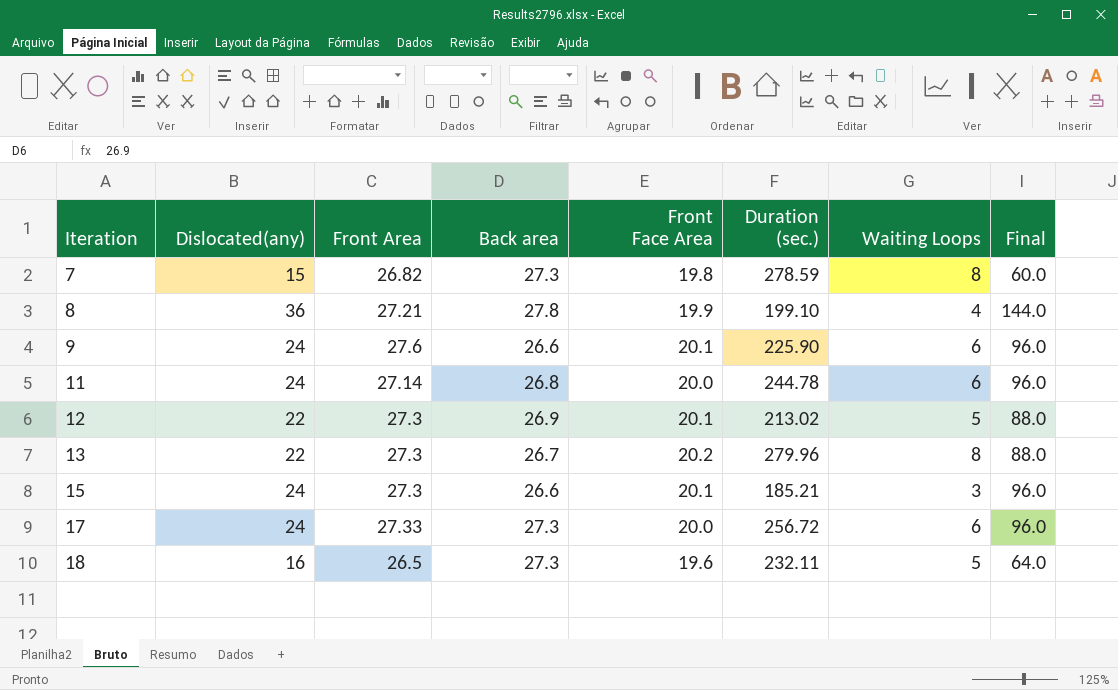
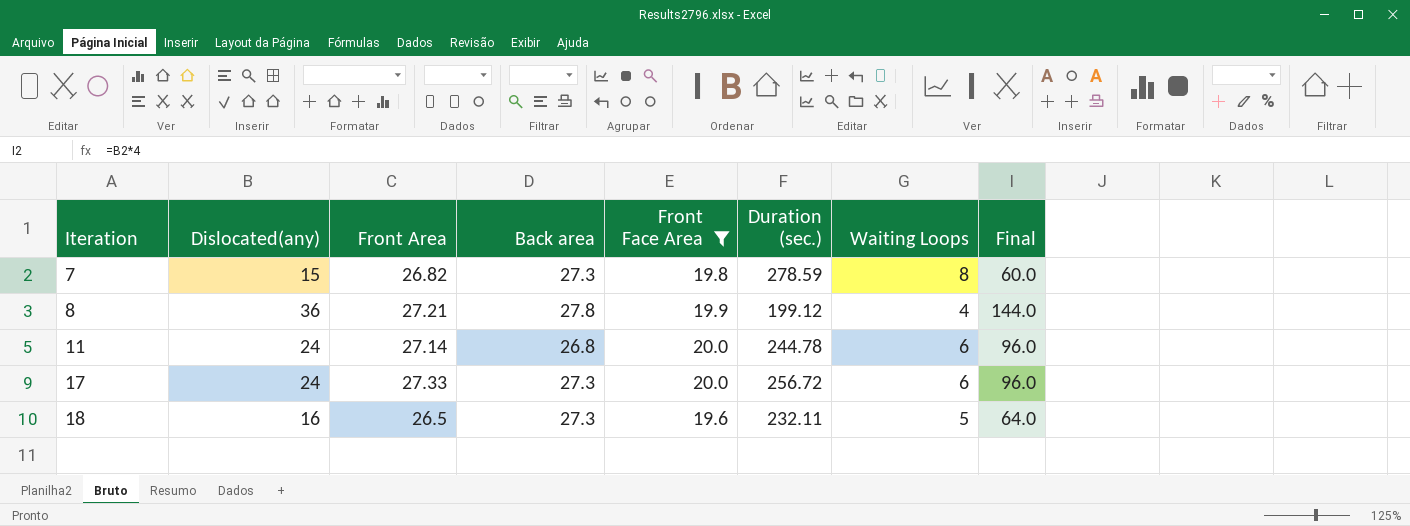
filter: none -> Front Face Area <= 20.0
8 | Duration (sec.): 199.10 -> 199.12

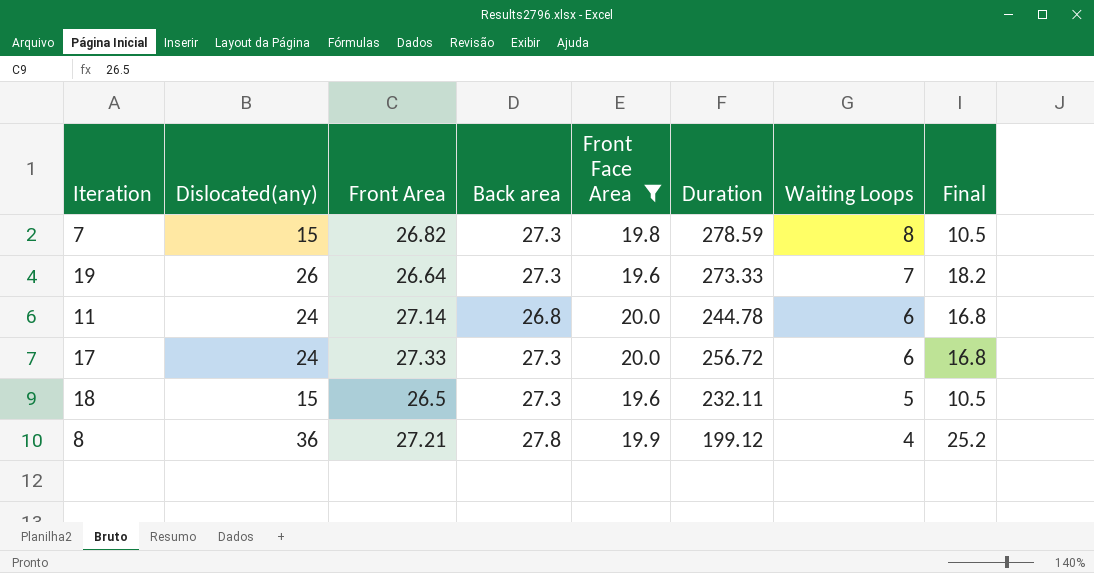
row order: Iteration ascending -> Waiting Loops descending
column name: Duration (sec.) -> Duration
column Final | formula: [Dislocated(any)] * 4 -> [Dislocated(any)] * 0.7
row 19: none -> 26 | 26.64 | 27.3 | 19.6 | 273.33 | 7 | 18.2
18 | Dislocated(any): 16 -> 15

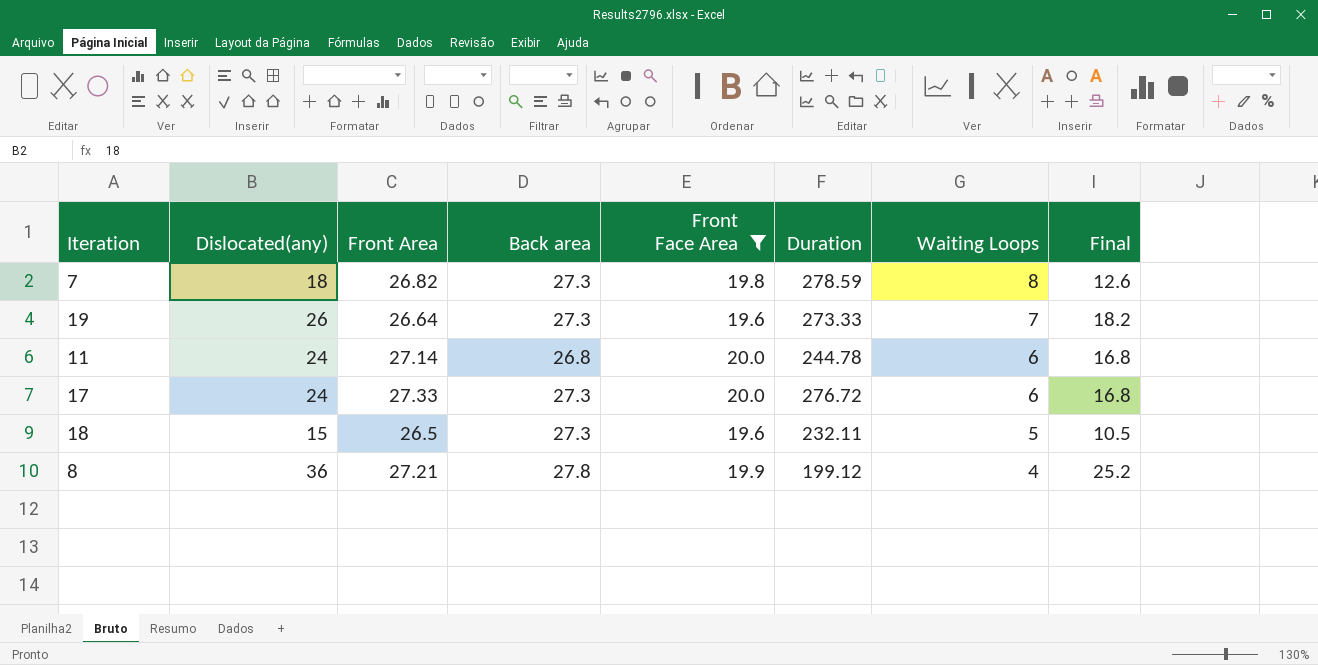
7 | Dislocated(any): 15 -> 18
7 | Final: 10.5 -> 12.6
17 | Duration: 256.72 -> 276.72

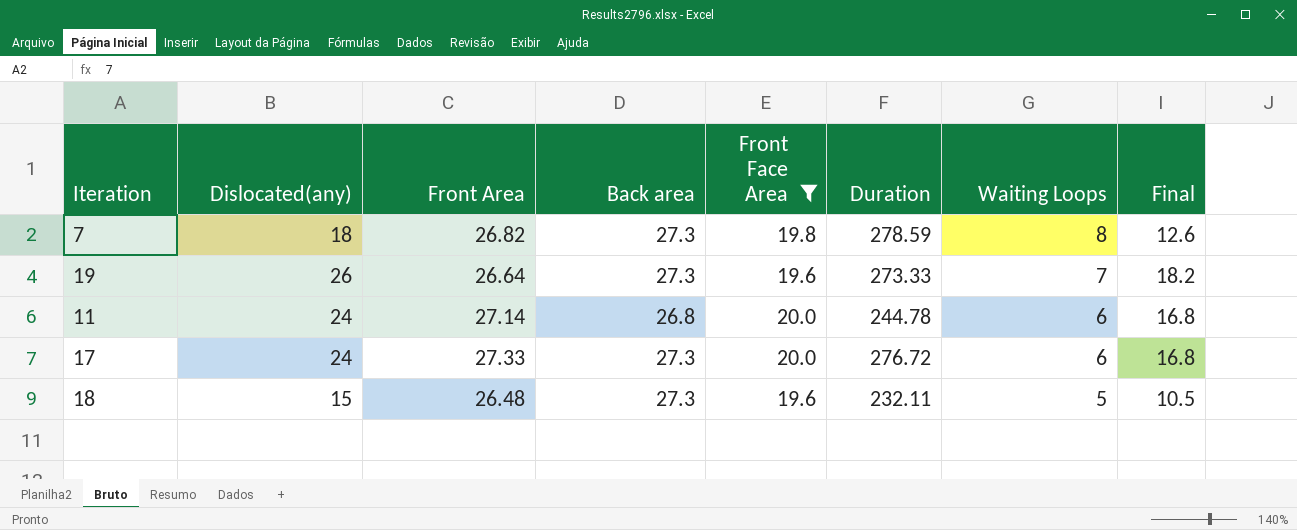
row 8: 36 | 27.21 | 27.8 | 19.9 | 199.12 | 4 | 25.2 -> none
18 | Front Area: 26.5 -> 26.48

